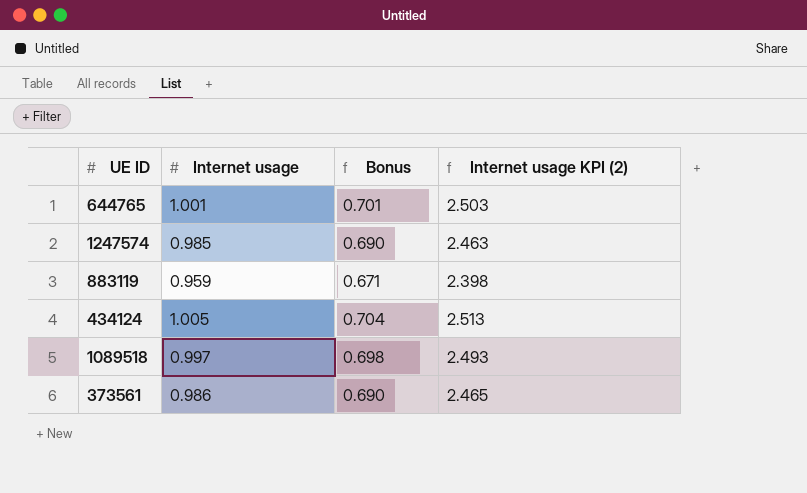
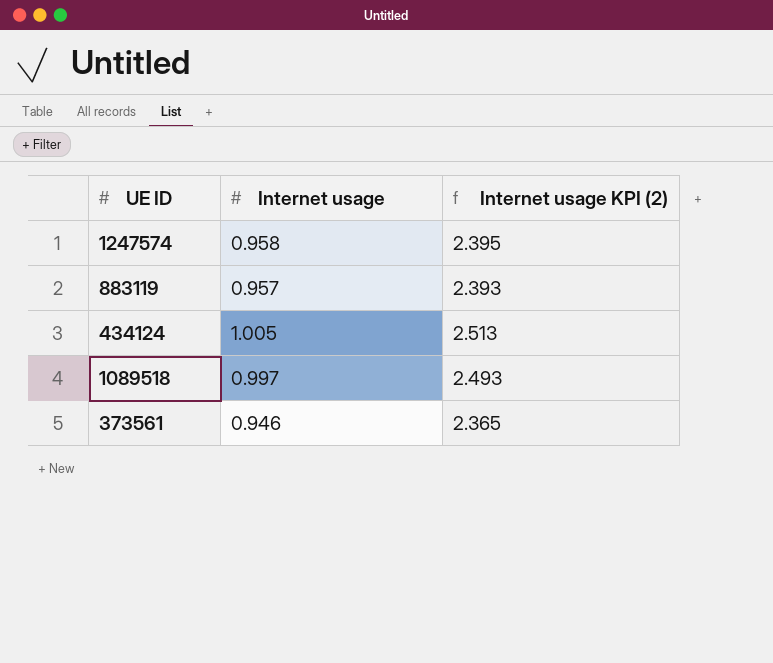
column Bonus | formula: [Internet usage] * 0.7 -> none
row 644765: 1.001 | 0.701 | 2.503 -> none
1247574 | Internet usage: 0.985 -> 0.958
1247574 | Internet usage KPI (2): 2.463 -> 2.395
883119 | Internet usage: 0.959 -> 0.957
883119 | Internet usage KPI (2): 2.398 -> 2.393
373561 | Internet usage: 0.986 -> 0.946
373561 | Internet usage KPI (2): 2.465 -> 2.365

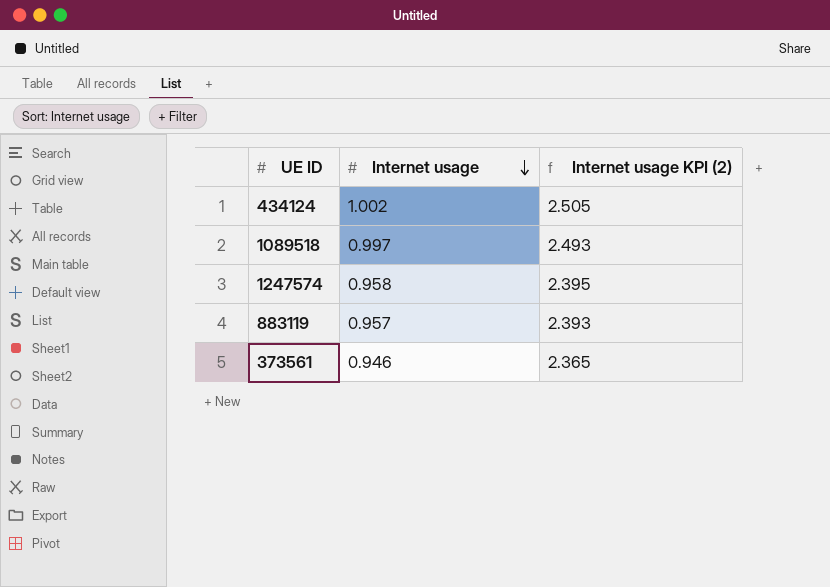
row order: none -> Internet usage descending
434124 | Internet usage: 1.005 -> 1.002
434124 | Internet usage KPI (2): 2.513 -> 2.505

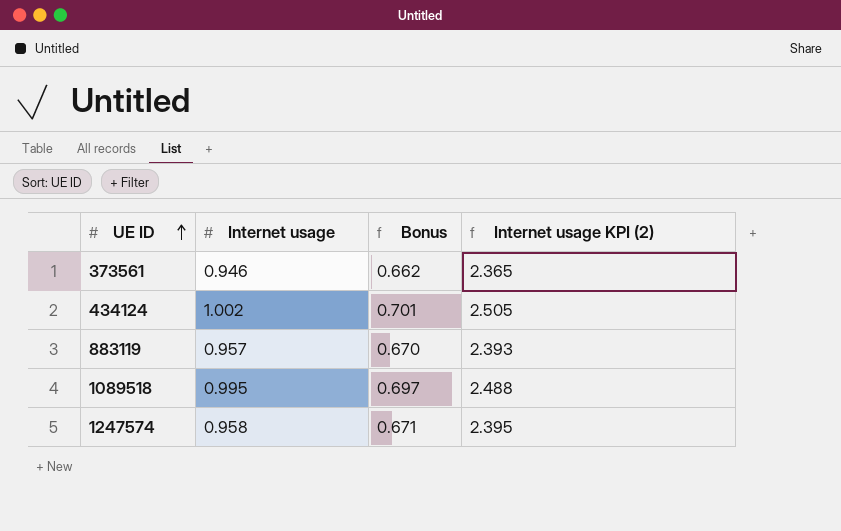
row order: Internet usage descending -> UE ID ascending
column Bonus | formula: none -> [Internet usage] * 0.7
1089518 | Internet usage: 0.997 -> 0.995
1089518 | Internet usage KPI (2): 2.493 -> 2.488

